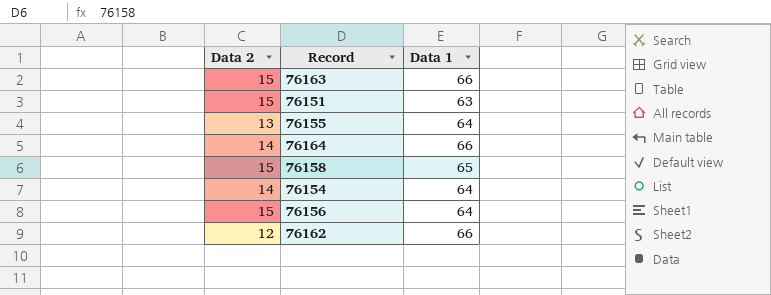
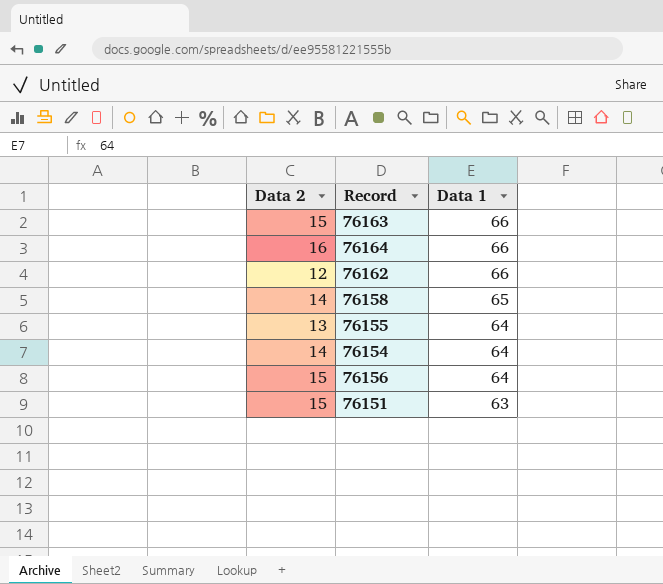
row order: none -> Data 1 descending
76164 | Data 2: 14 -> 16
76158 | Data 2: 15 -> 14

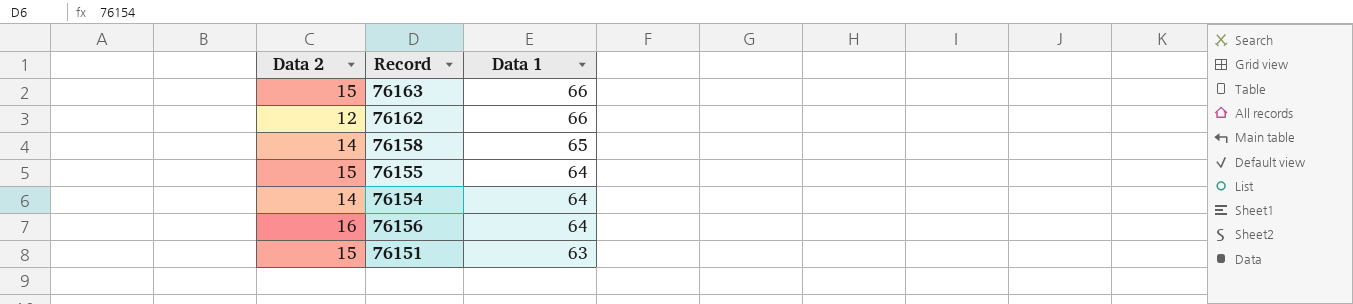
row 76164: 16 | 66 -> none
76155 | Data 2: 13 -> 15
76156 | Data 2: 15 -> 16

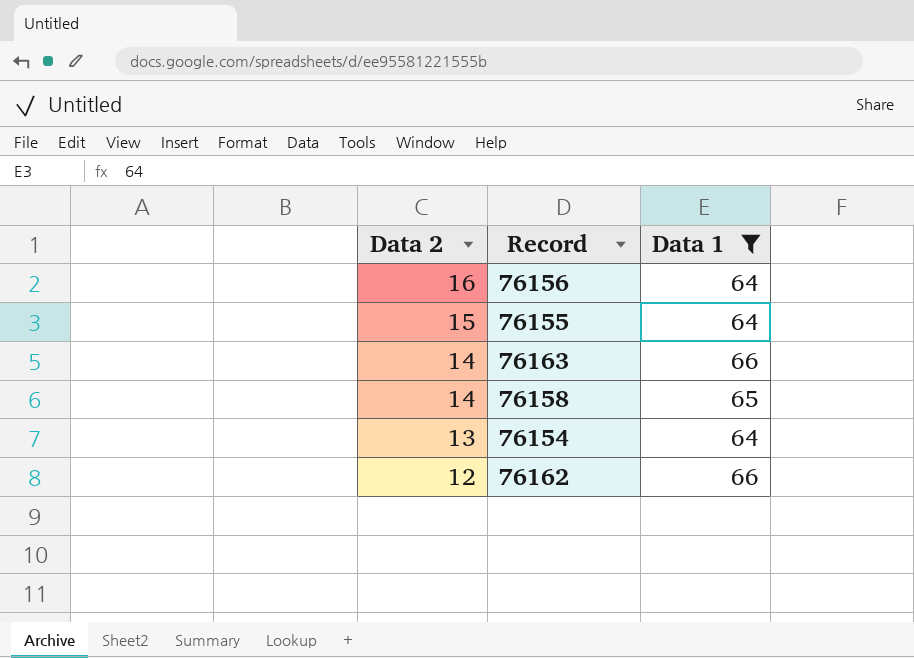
filter: none -> Data 1 != 63
row order: Data 1 descending -> Data 2 descending
76163 | Data 2: 15 -> 14
76154 | Data 2: 14 -> 13

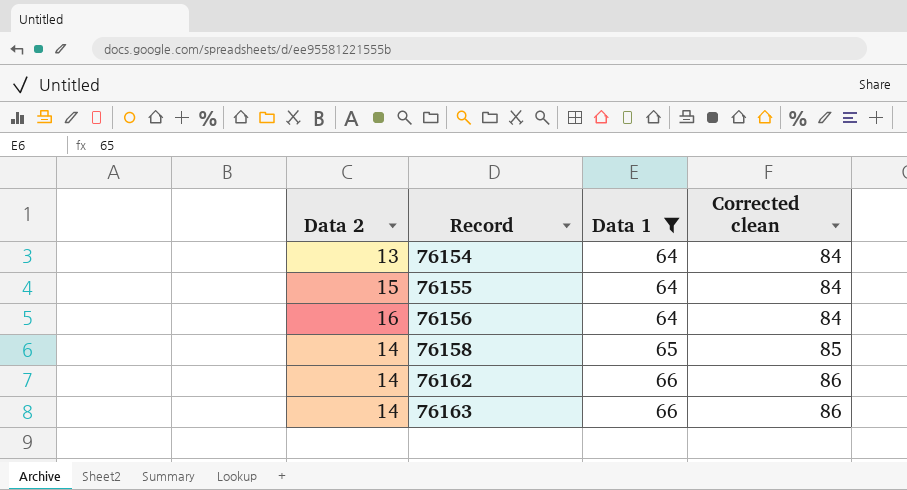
row order: Data 2 descending -> Record ascending
column Corrected clean | formula: none -> [Data 1] + 20
76162 | Data 2: 12 -> 14

